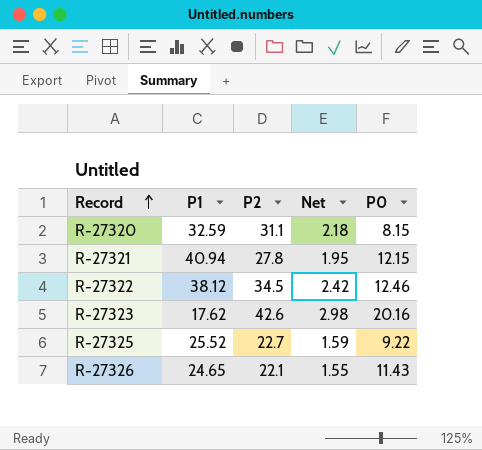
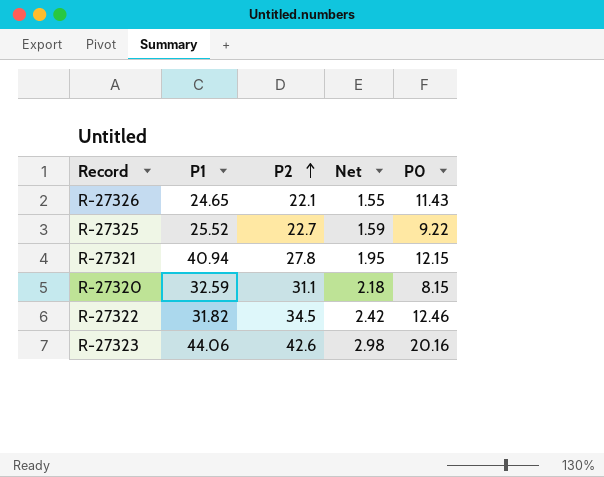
row order: Record ascending -> P2 ascending
R-27322 | P1: 38.12 -> 31.82
R-27323 | P1: 17.62 -> 44.06

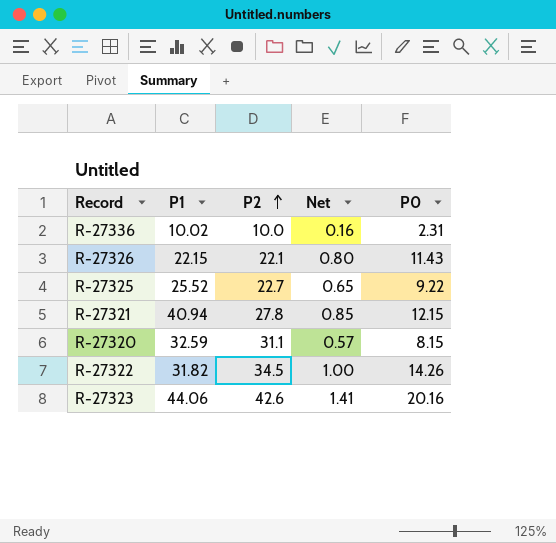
column Net | formula: [P2] * 0.07 -> [P0] * 0.07
row R-27336: none -> 10.02 | 10.0 | 0.16 | 2.31
R-27326 | P1: 24.65 -> 22.15
R-27322 | P0: 12.46 -> 14.26

